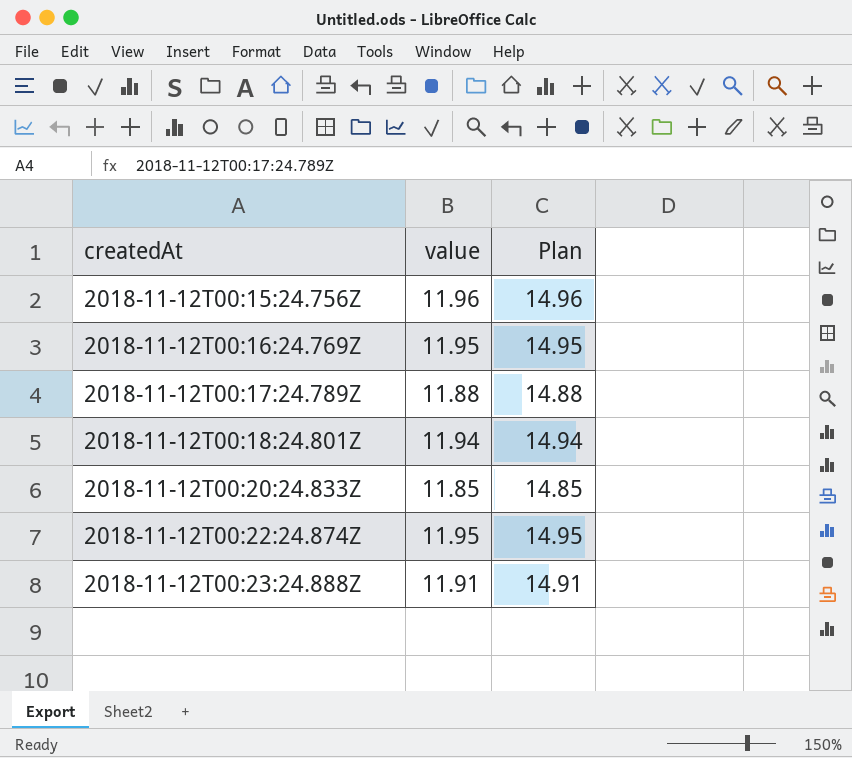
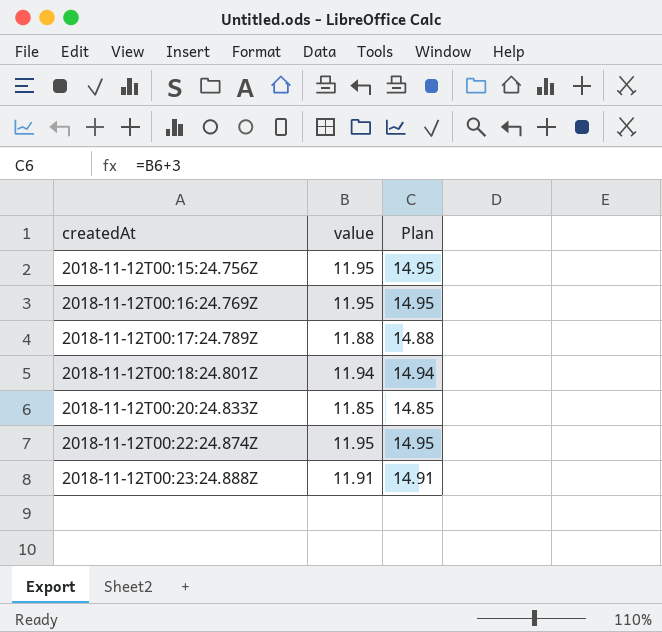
2018-11-12T00:15:24.756Z | value: 11.96 -> 11.95
2018-11-12T00:15:24.756Z | Plan: 14.96 -> 14.95

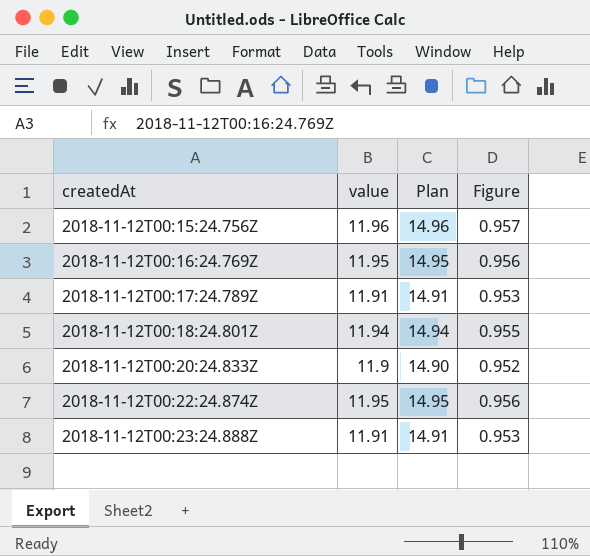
column Figure | formula: none -> [value] * 0.08
2018-11-12T00:15:24.756Z | value: 11.95 -> 11.96
2018-11-12T00:15:24.756Z | Plan: 14.95 -> 14.96
2018-11-12T00:17:24.789Z | value: 11.88 -> 11.91
2018-11-12T00:17:24.789Z | Plan: 14.88 -> 14.91
2018-11-12T00:20:24.833Z | value: 11.85 -> 11.9
2018-11-12T00:20:24.833Z | Plan: 14.85 -> 14.90

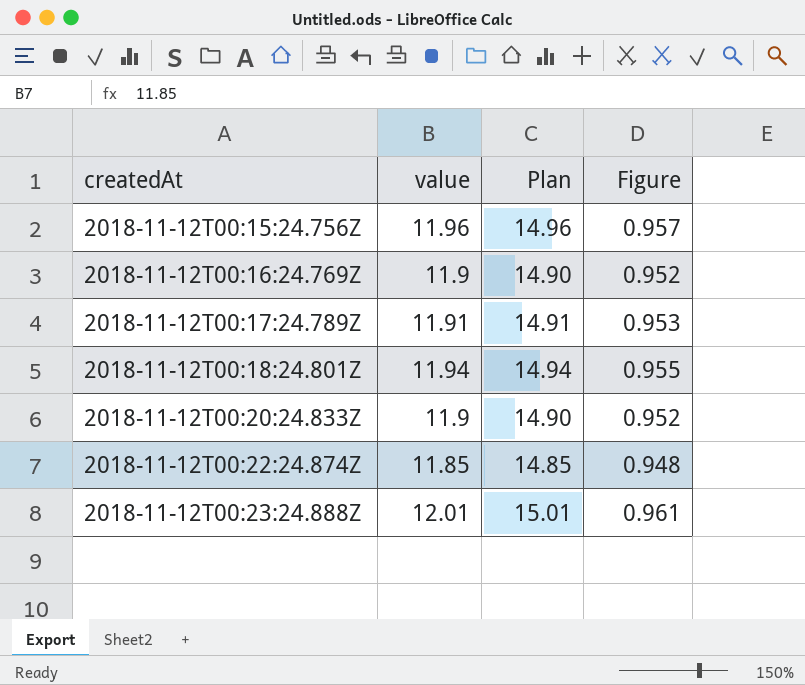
2018-11-12T00:16:24.769Z | value: 11.95 -> 11.9
2018-11-12T00:16:24.769Z | Plan: 14.95 -> 14.90
2018-11-12T00:16:24.769Z | Figure: 0.956 -> 0.952
2018-11-12T00:22:24.874Z | value: 11.95 -> 11.85
2018-11-12T00:22:24.874Z | Plan: 14.95 -> 14.85
2018-11-12T00:22:24.874Z | Figure: 0.956 -> 0.948
2018-11-12T00:23:24.888Z | value: 11.91 -> 12.01
2018-11-12T00:23:24.888Z | Plan: 14.91 -> 15.01
2018-11-12T00:23:24.888Z | Figure: 0.953 -> 0.961

